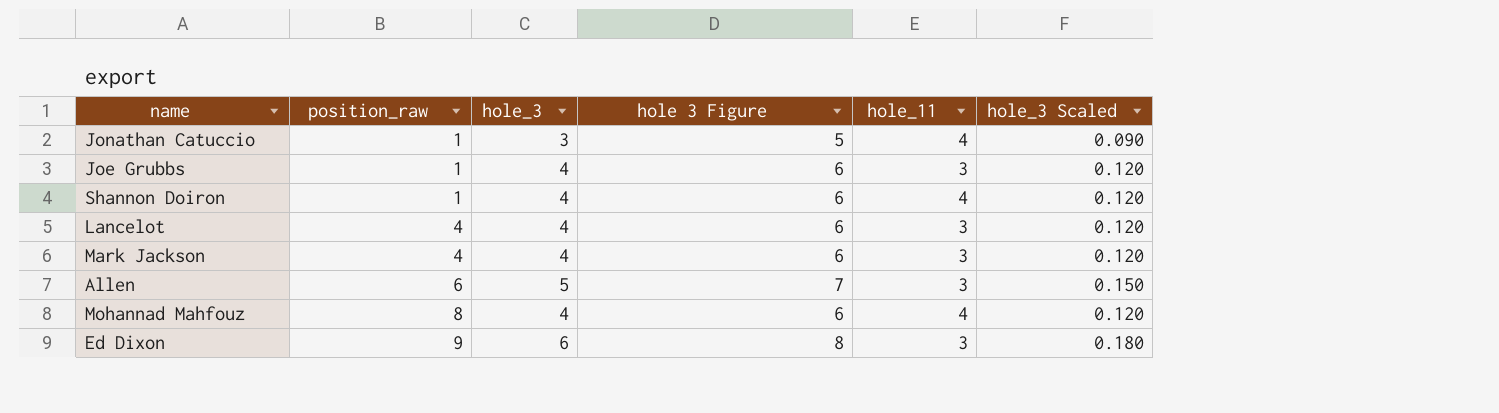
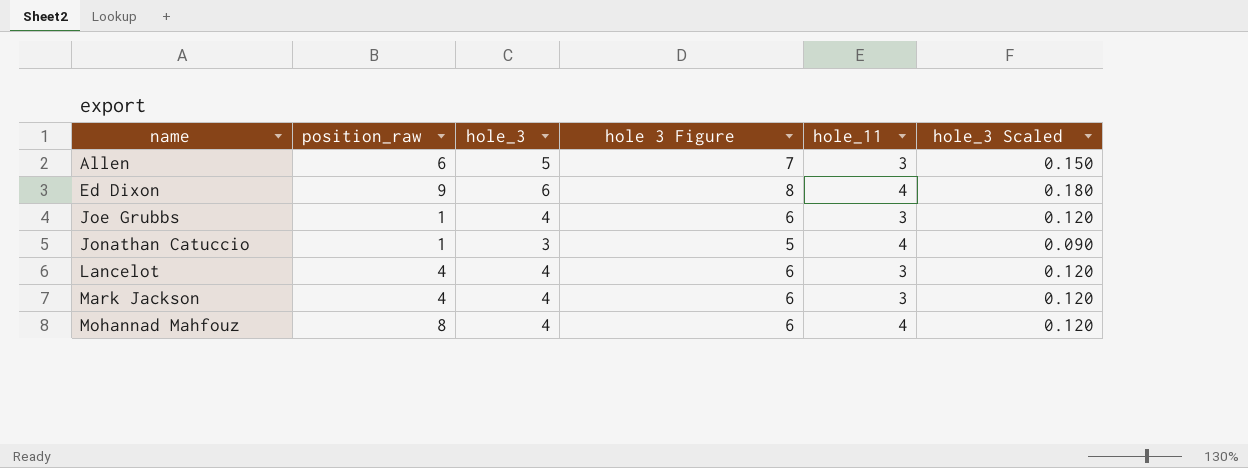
row order: position_raw ascending -> name ascending
row Shannon Doiron: 1 | 4 | 6 | 4 | 0.120 -> none
Ed Dixon | hole_11: 3 -> 4

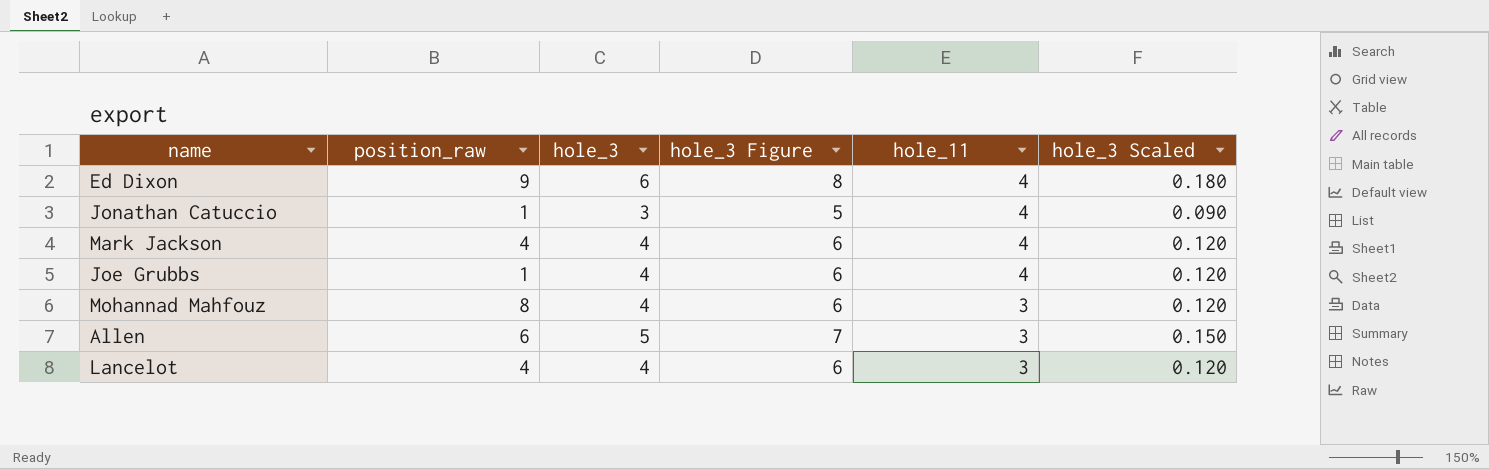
row order: name ascending -> hole_11 descending
column name: hole 3 Figure -> hole_3 Figure
Mark Jackson | hole_11: 3 -> 4
Joe Grubbs | hole_11: 3 -> 4
Mohannad Mahfouz | hole_11: 4 -> 3

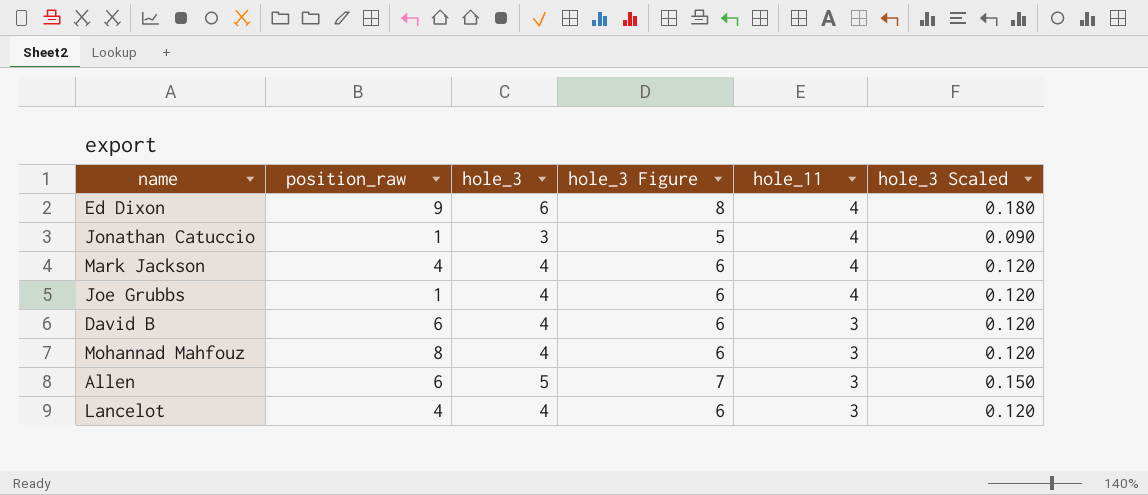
row David B: none -> 6 | 4 | 6 | 3 | 0.120

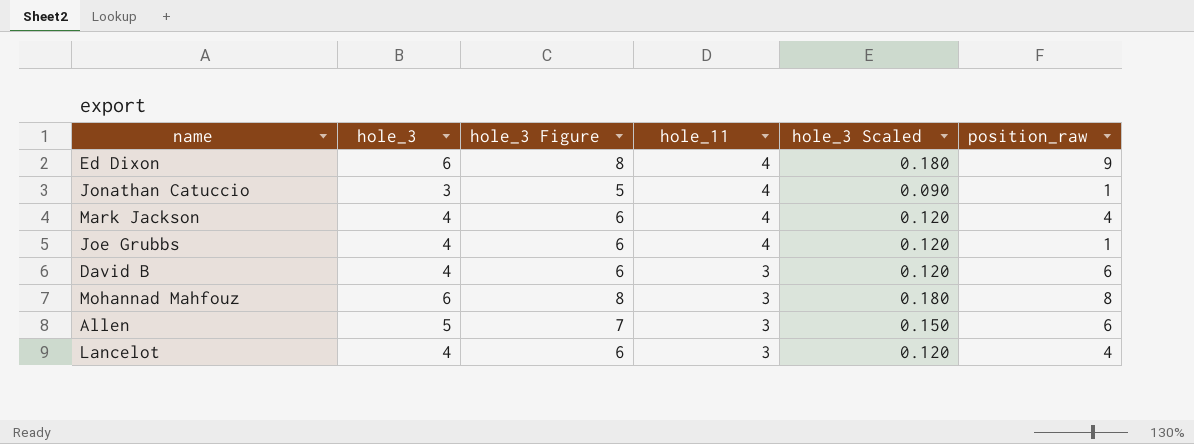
column position_raw | position: 2 -> 6
Mohannad Mahfouz | hole_3: 4 -> 6
Mohannad Mahfouz | hole_3 Figure: 6 -> 8
Mohannad Mahfouz | hole_3 Scaled: 0.120 -> 0.180

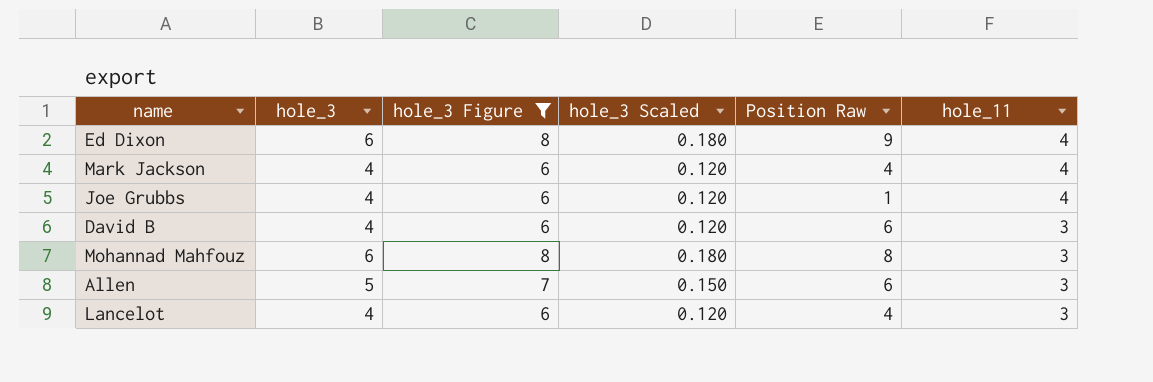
filter: none -> hole_3 Figure != 5
column name: position_raw -> Position Raw
column hole_11 | position: 4 -> 6

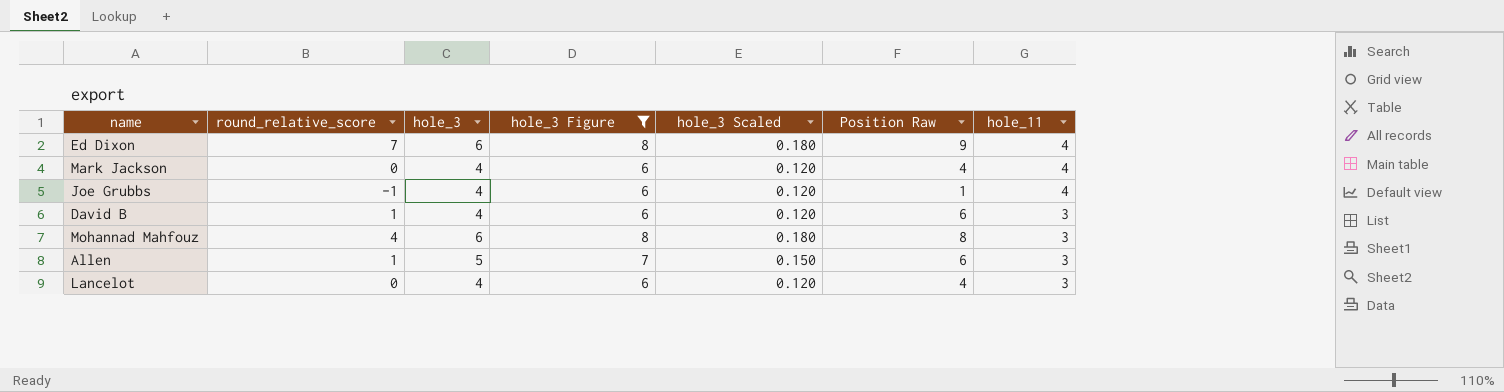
column round_relative_score | position: none -> 2

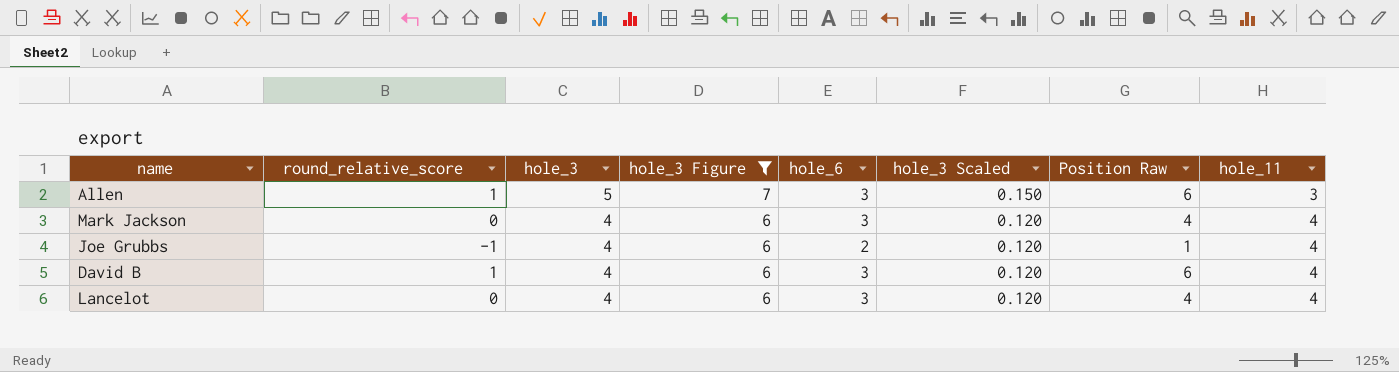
row order: hole_11 descending -> hole_3 descending
column hole_6 | position: none -> 5
row Ed Dixon: 7 | 6 | 8 | 0.180 | 9 | 4 -> none
row Mohannad Mahfouz: 4 | 6 | 8 | 0.180 | 8 | 3 -> none
David B | hole_11: 3 -> 4
Lancelot | hole_11: 3 -> 4

